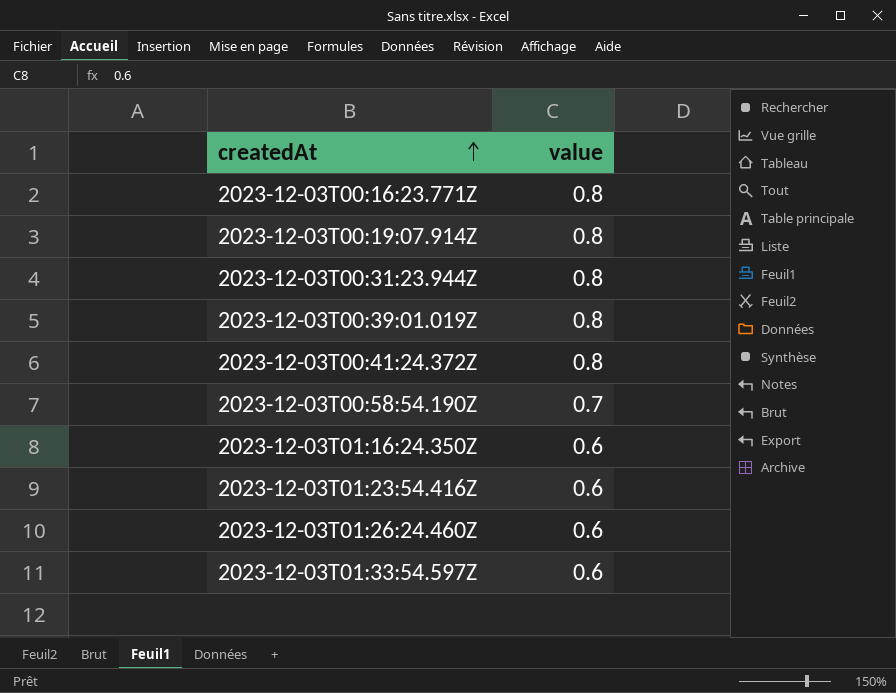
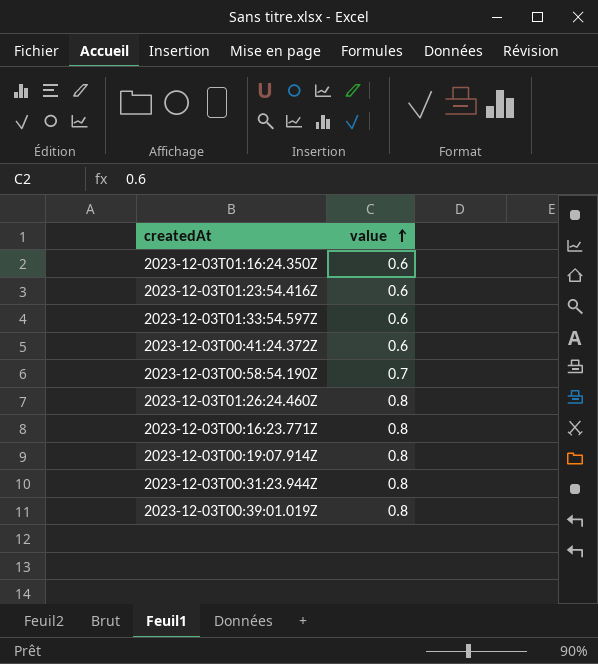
row order: createdAt ascending -> value ascending
2023-12-03T00:41:24.372Z | value: 0.8 -> 0.6
2023-12-03T01:26:24.460Z | value: 0.6 -> 0.8

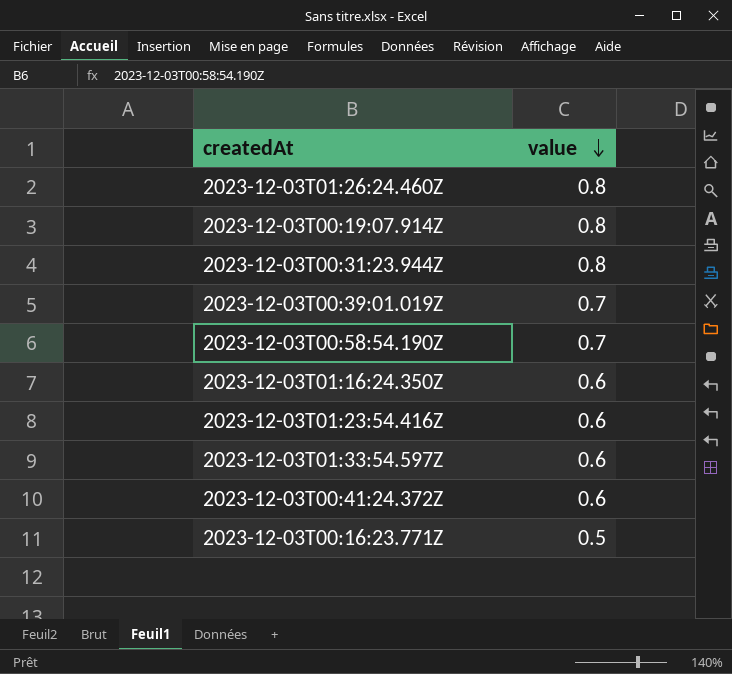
row order: value ascending -> value descending
2023-12-03T00:39:01.019Z | value: 0.8 -> 0.7
2023-12-03T00:16:23.771Z | value: 0.8 -> 0.5

